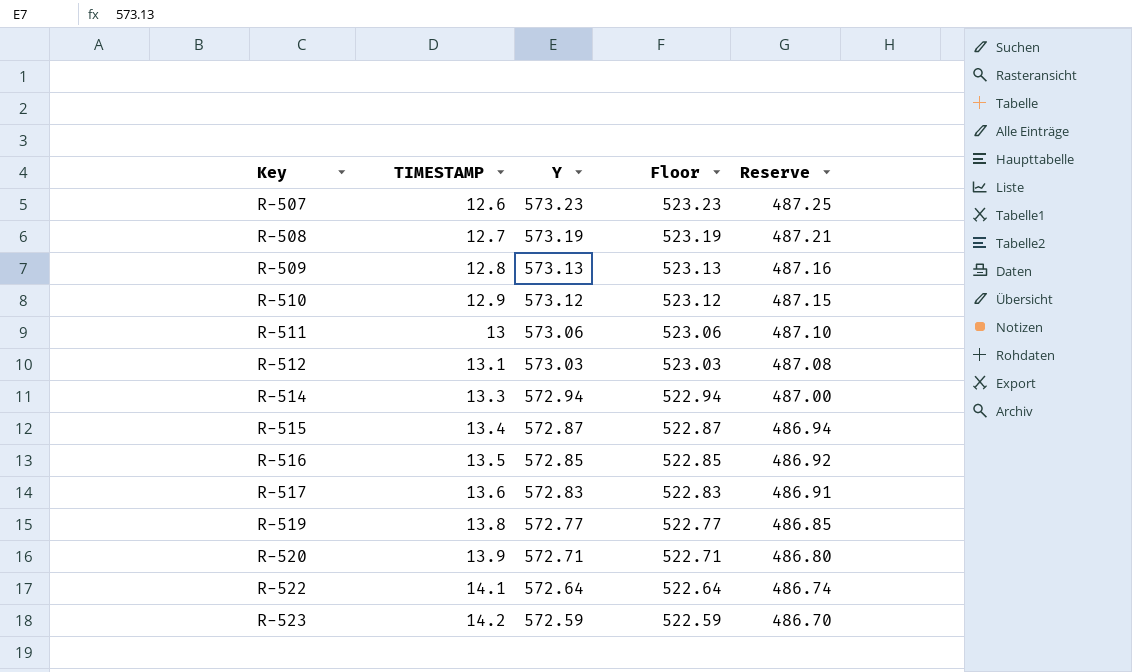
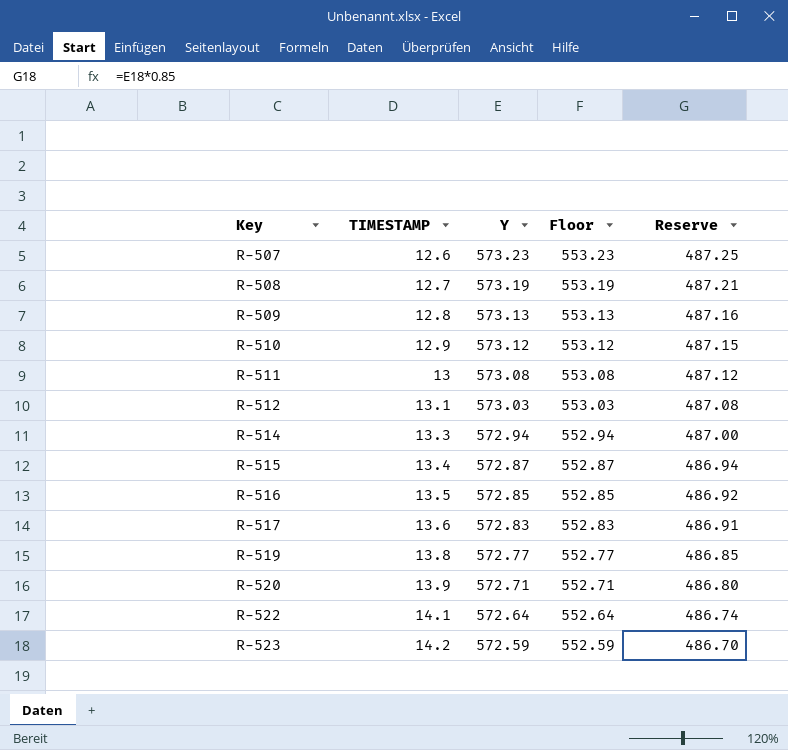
column Floor | formula: [Y] - 50 -> [Y] - 20
R-511 | Y: 573.06 -> 573.08
R-511 | Reserve: 487.10 -> 487.12

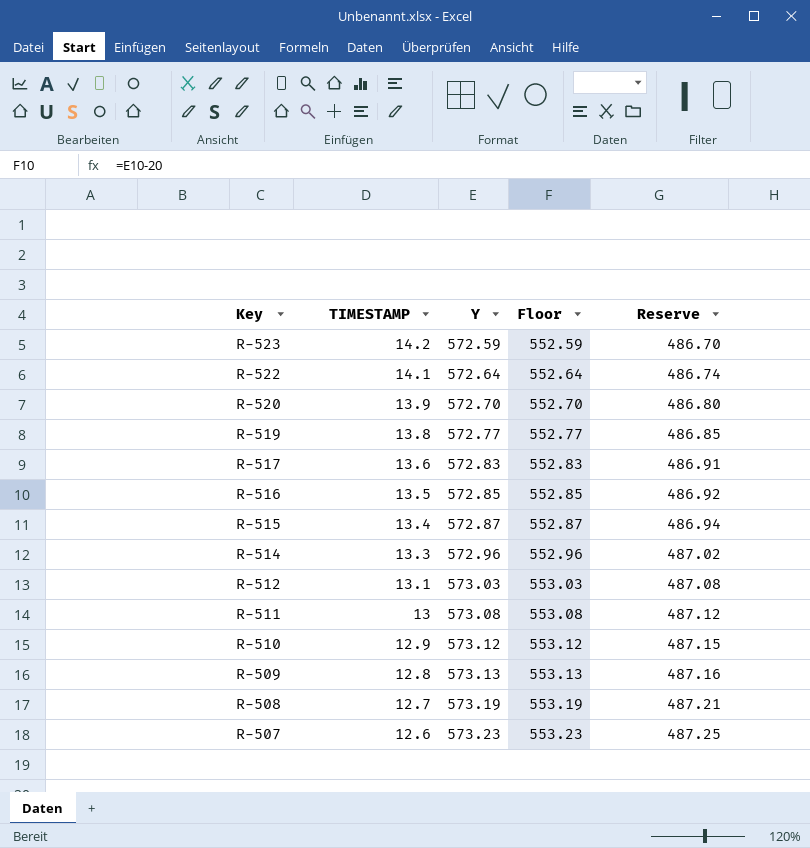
row order: Key ascending -> Key descending
R-520 | Y: 572.71 -> 572.70
R-520 | Floor: 552.71 -> 552.70
R-514 | Y: 572.94 -> 572.96
R-514 | Floor: 552.94 -> 552.96
R-514 | Reserve: 487.00 -> 487.02

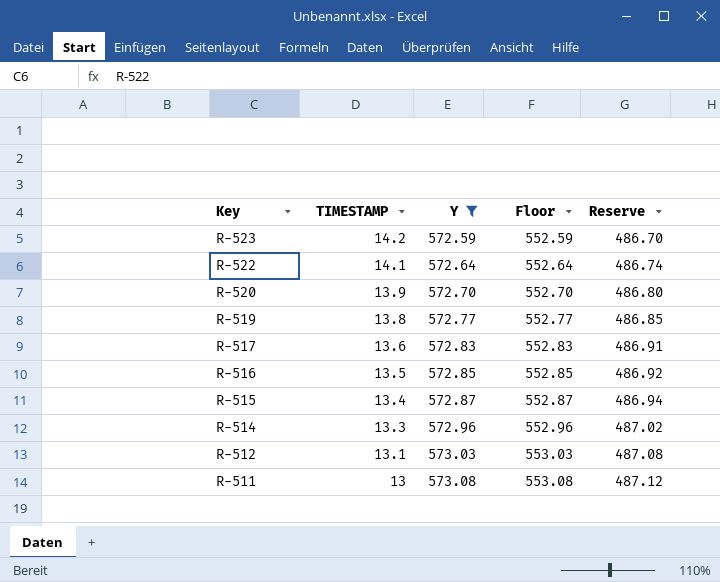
filter: none -> Y <= 573.08

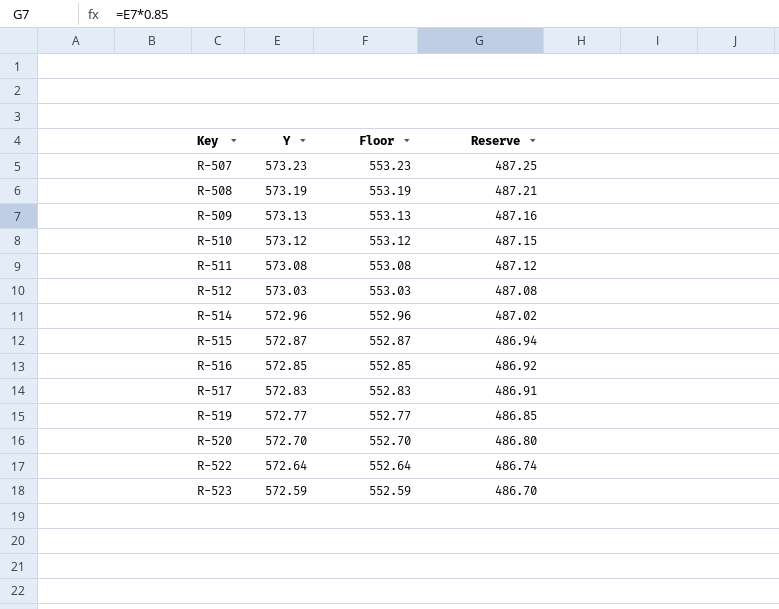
filter: Y <= 573.08 -> none
row order: Key descending -> Key ascending
column TIMESTAMP | position: 2 -> none

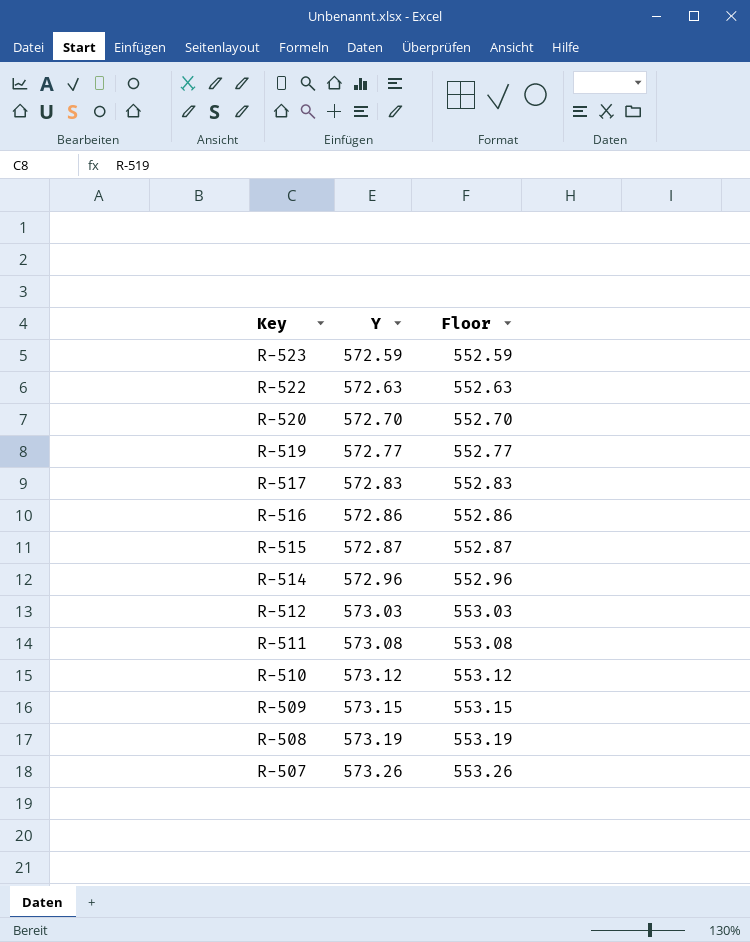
row order: Key ascending -> Key descending
column Reserve | formula: [Y] * 0.85 -> none
R-522 | Y: 572.64 -> 572.63
R-522 | Floor: 552.64 -> 552.63
R-516 | Y: 572.85 -> 572.86
R-516 | Floor: 552.85 -> 552.86
R-509 | Y: 573.13 -> 573.15
R-509 | Floor: 553.13 -> 553.15
R-507 | Y: 573.23 -> 573.26
R-507 | Floor: 553.23 -> 553.26

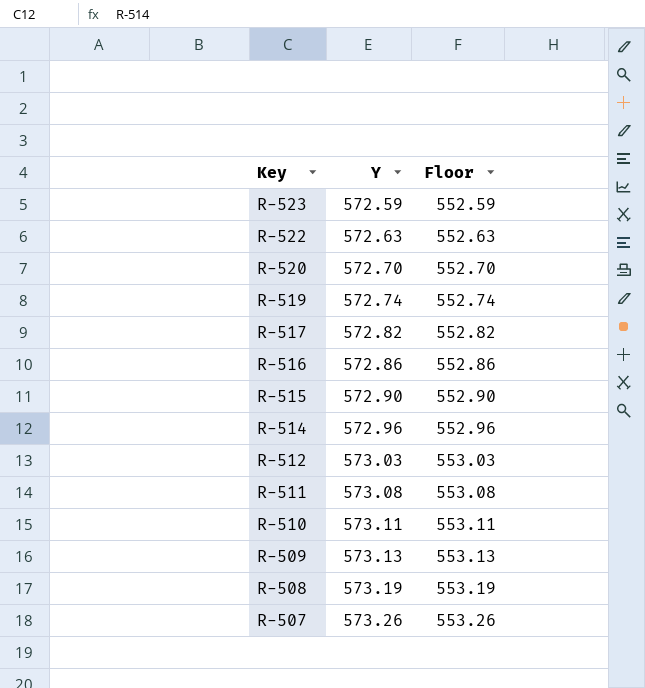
R-519 | Y: 572.77 -> 572.74
R-519 | Floor: 552.77 -> 552.74
R-517 | Y: 572.83 -> 572.82
R-517 | Floor: 552.83 -> 552.82
R-515 | Y: 572.87 -> 572.90
R-515 | Floor: 552.87 -> 552.90
R-510 | Y: 573.12 -> 573.11
R-510 | Floor: 553.12 -> 553.11
R-509 | Y: 573.15 -> 573.13
R-509 | Floor: 553.15 -> 553.13

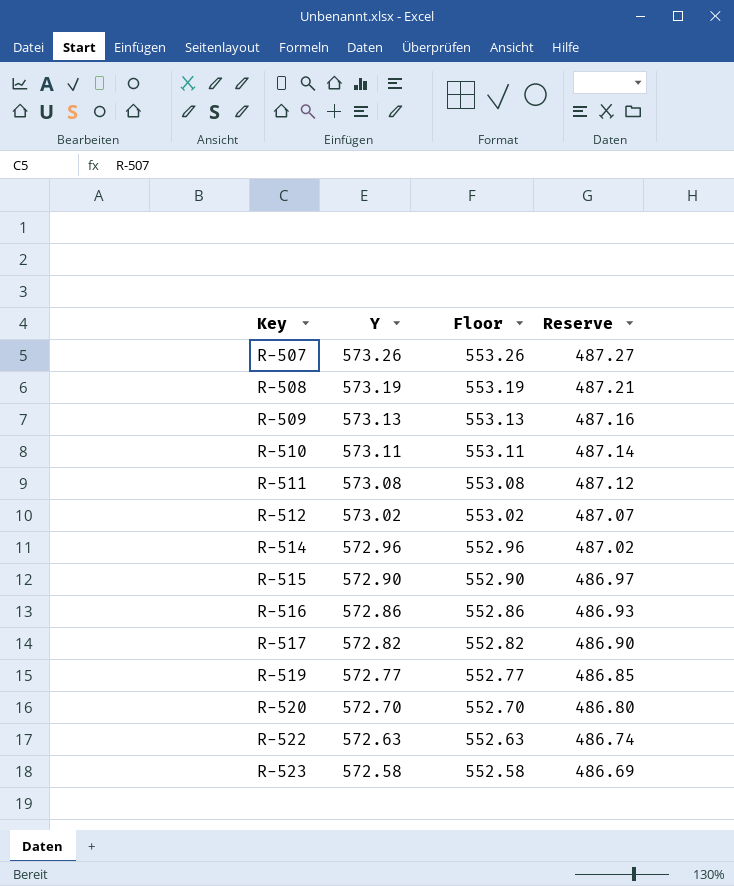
row order: Key descending -> Key ascending
column Reserve | formula: none -> [Y] * 0.85
R-512 | Y: 573.03 -> 573.02
R-512 | Floor: 553.03 -> 553.02
R-519 | Y: 572.74 -> 572.77
R-519 | Floor: 552.74 -> 552.77
R-523 | Y: 572.59 -> 572.58
R-523 | Floor: 552.59 -> 552.58

